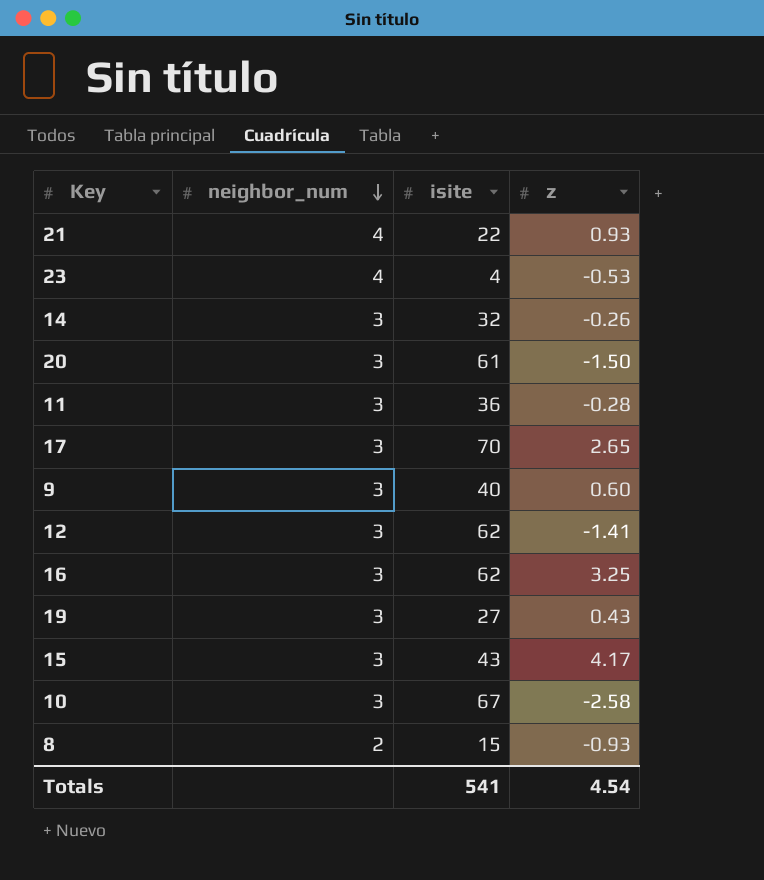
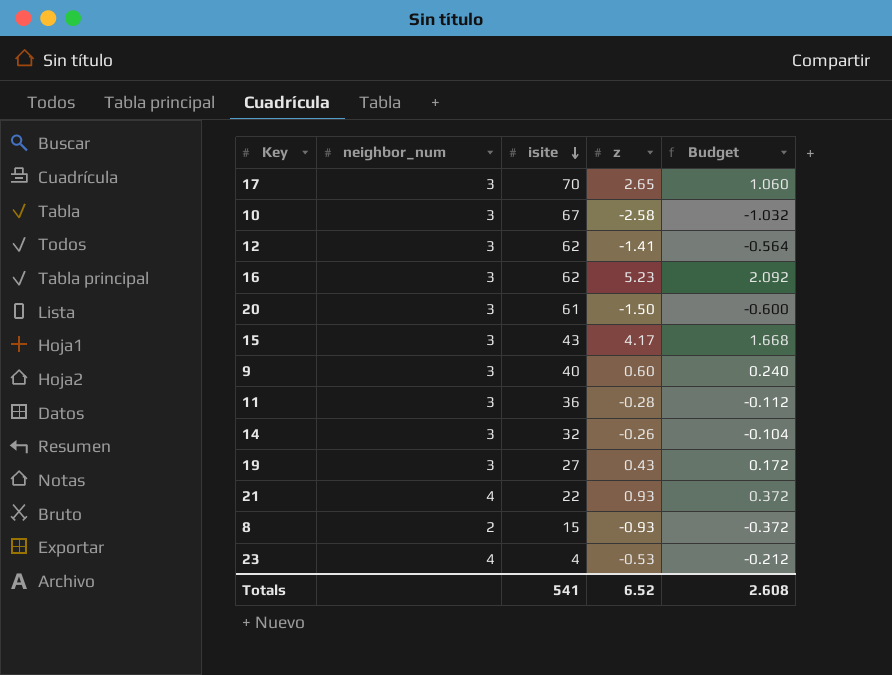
row order: neighbor_num descending -> isite descending
column Budget | formula: none -> [z] * 0.4
16 | z: 3.25 -> 5.23
Totals | z: 4.54 -> 6.52

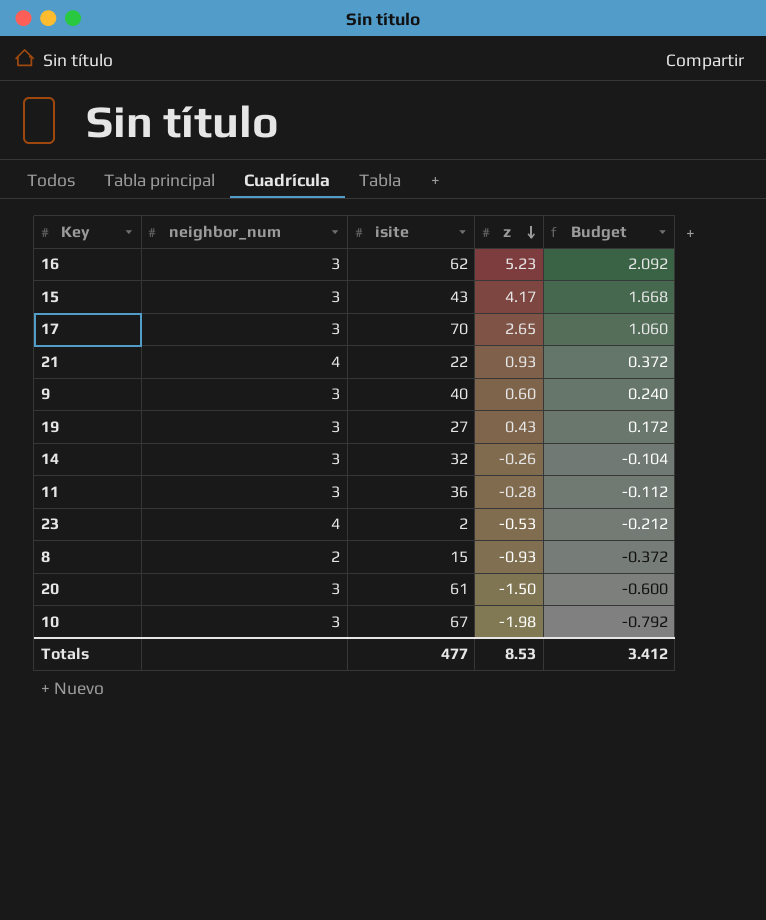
row order: isite descending -> z descending
row 12: 3 | 62 | -1.41 | -0.564 -> none
23 | isite: 4 -> 2
10 | z: -2.58 -> -1.98
10 | Budget: -1.032 -> -0.792
Totals | isite: 541 -> 477
Totals | z: 6.52 -> 8.53
Totals | Budget: 2.608 -> 3.412

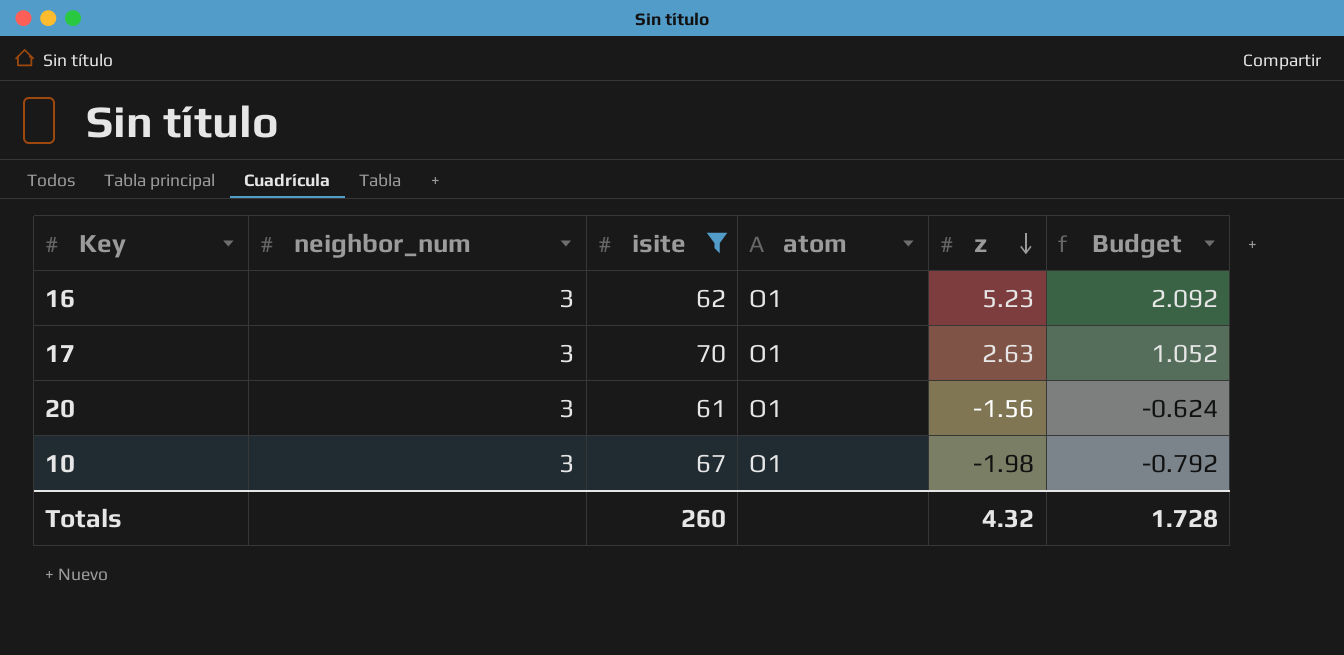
filter: none -> isite >= 61
column atom | position: none -> 4
17 | z: 2.65 -> 2.63
17 | Budget: 1.060 -> 1.052
20 | z: -1.50 -> -1.56
20 | Budget: -0.600 -> -0.624
Totals | isite: 477 -> 260
Totals | z: 8.53 -> 4.32
Totals | Budget: 3.412 -> 1.728

